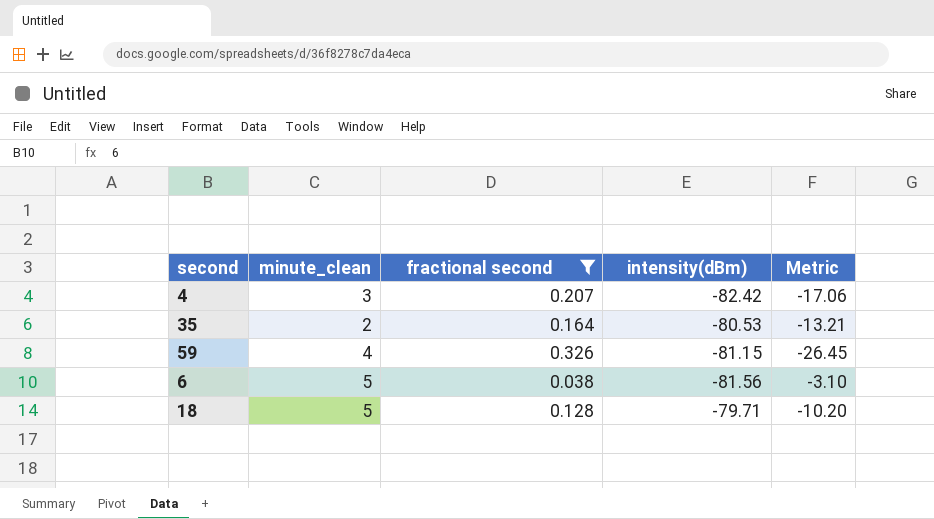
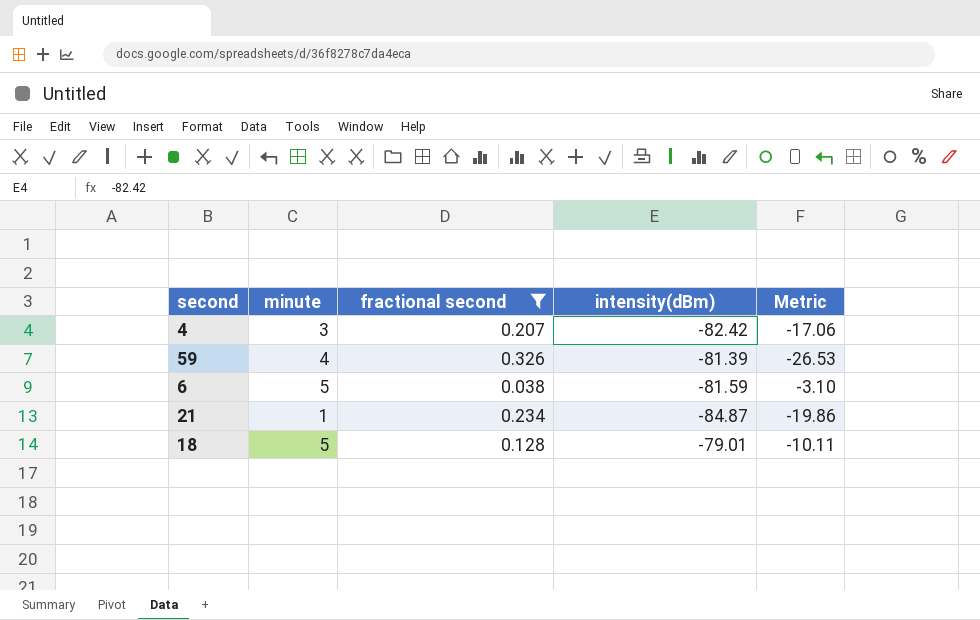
column name: minute_clean -> minute
row 35: 2 | 0.164 | -80.53 | -13.21 -> none
59 | intensity(dBm): -81.15 -> -81.39
59 | Metric: -26.45 -> -26.53
6 | intensity(dBm): -81.56 -> -81.59
row 21: none -> 1 | 0.234 | -84.87 | -19.86
18 | intensity(dBm): -79.71 -> -79.01
18 | Metric: -10.20 -> -10.11

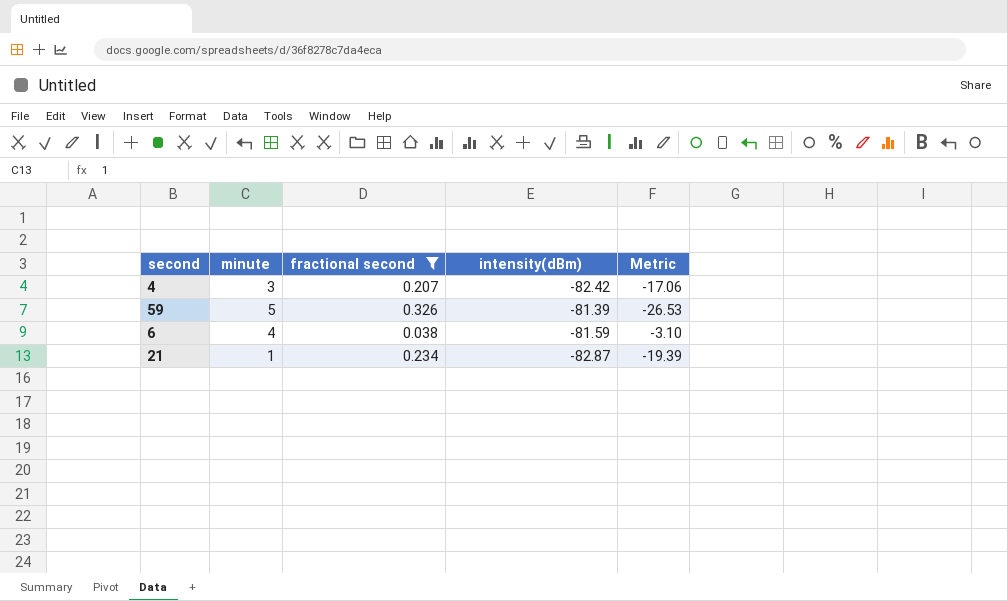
row 18: 5 | 0.128 | -79.01 | -10.11 -> none
59 | minute: 4 -> 5
6 | minute: 5 -> 4
21 | intensity(dBm): -84.87 -> -82.87
21 | Metric: -19.86 -> -19.39

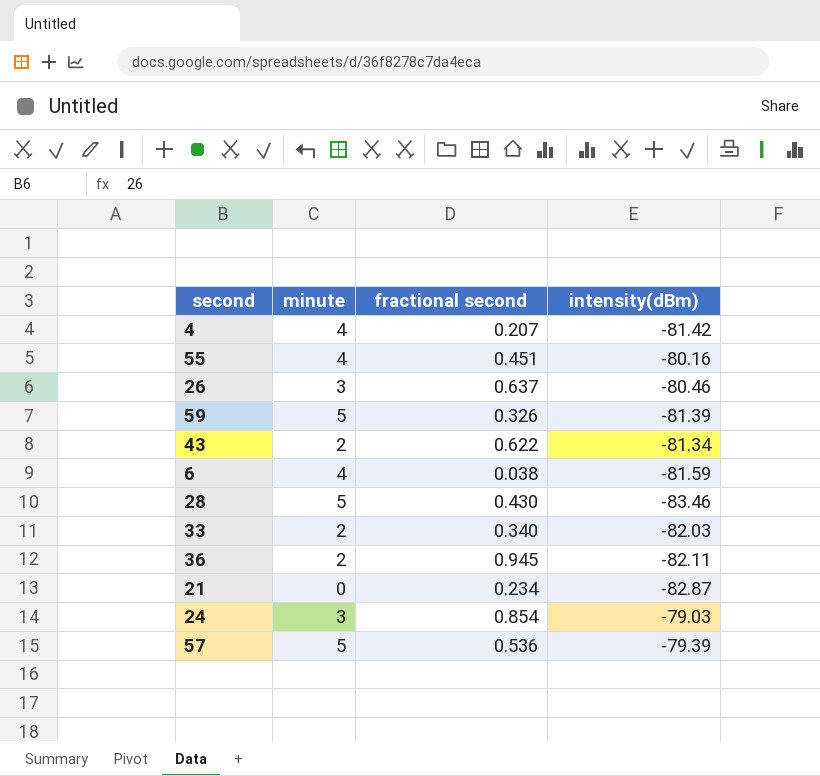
filter: fractional second <= 0.326 -> none
column Metric | formula: [fractional second] * [intensity(dBm)] -> none
4 | minute: 3 -> 4
4 | intensity(dBm): -82.42 -> -81.42
21 | minute: 1 -> 0

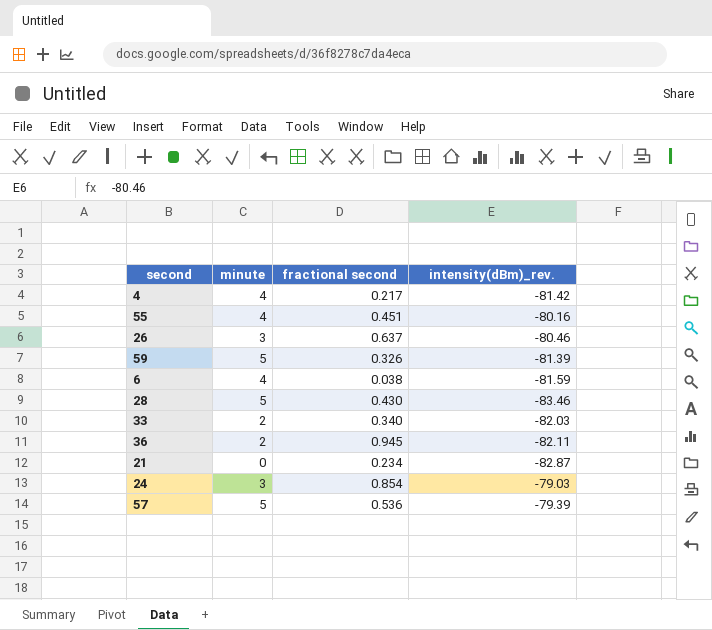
column name: intensity(dBm) -> intensity(dBm)_rev.
row 43: 2 | 0.622 | -81.34 -> none
4 | fractional second: 0.207 -> 0.217

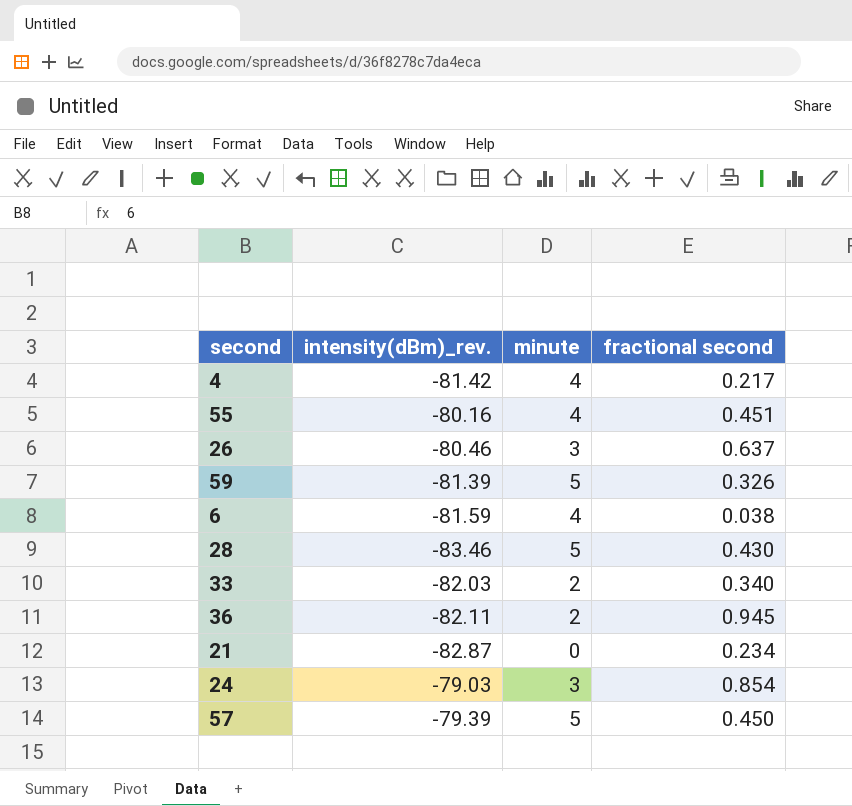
column intensity(dBm)_rev. | position: 4 -> 2
57 | fractional second: 0.536 -> 0.450

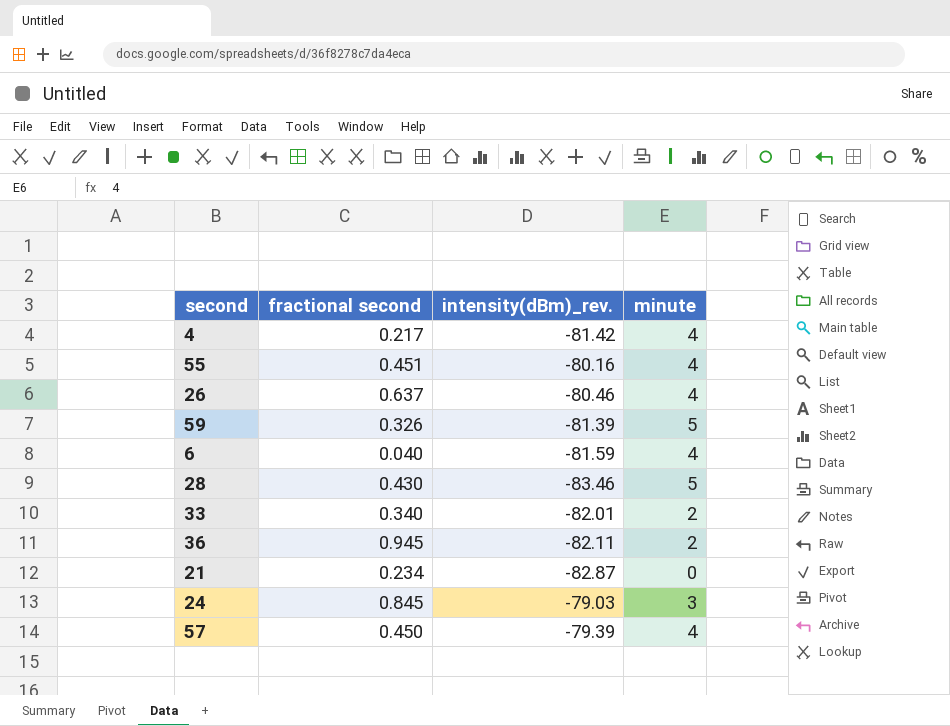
column fractional second | position: 4 -> 2
26 | minute: 3 -> 4
6 | fractional second: 0.038 -> 0.040
33 | intensity(dBm)_rev.: -82.03 -> -82.01
24 | fractional second: 0.854 -> 0.845
57 | minute: 5 -> 4

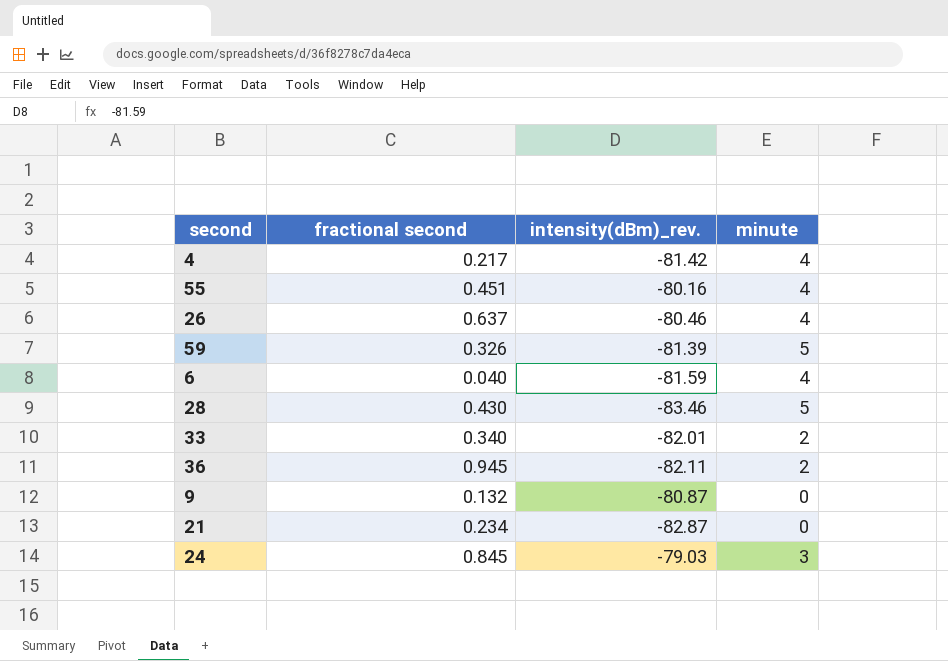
row 57: 0.450 | -79.39 | 4 -> none
row 9: none -> 0.132 | -80.87 | 0

